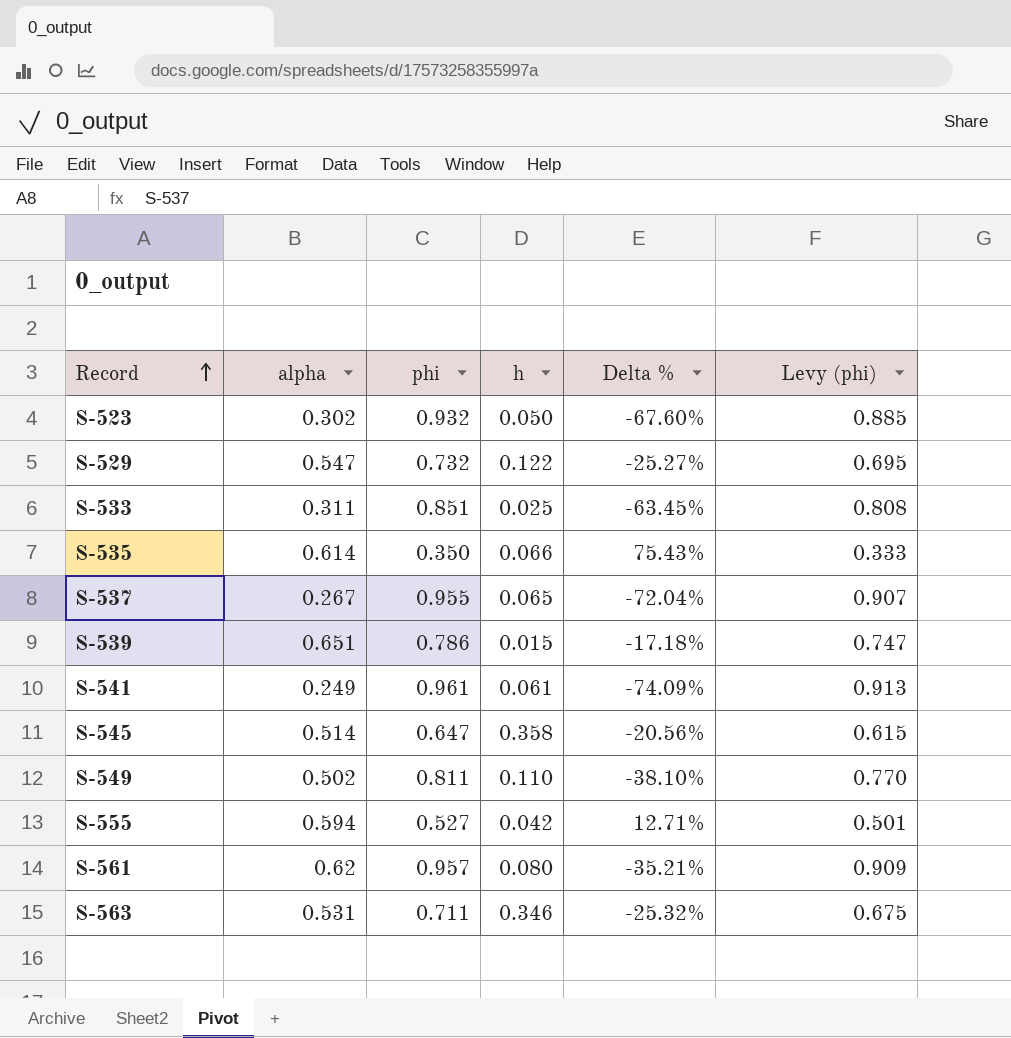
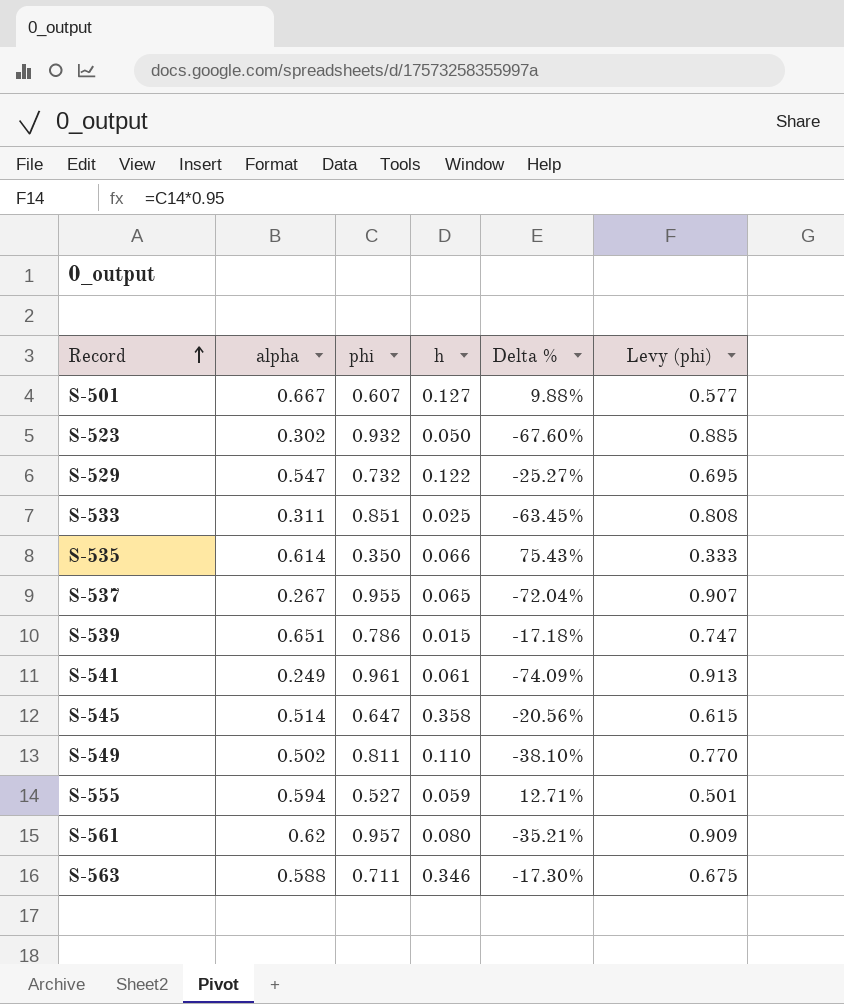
row S-501: none -> 0.667 | 0.607 | 0.127 | 9.88% | 0.577
S-555 | h: 0.042 -> 0.059
S-563 | alpha: 0.531 -> 0.588
S-563 | Delta %: -25.32% -> -17.30%

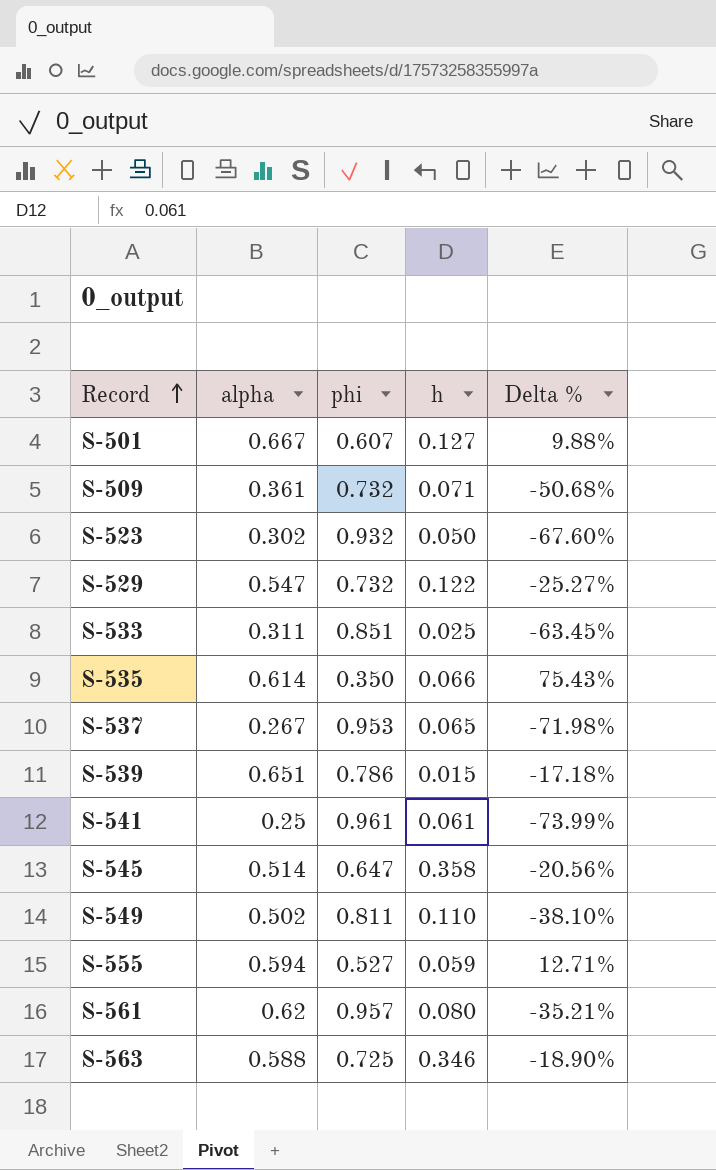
column Levy (phi) | formula: [phi] * 0.95 -> none
row S-509: none -> 0.361 | 0.732 | 0.071 | -50.68%
S-537 | phi: 0.955 -> 0.953
S-537 | Delta %: -72.04% -> -71.98%
S-541 | alpha: 0.249 -> 0.25
S-541 | Delta %: -74.09% -> -73.99%
S-563 | phi: 0.711 -> 0.725
S-563 | Delta %: -17.30% -> -18.90%

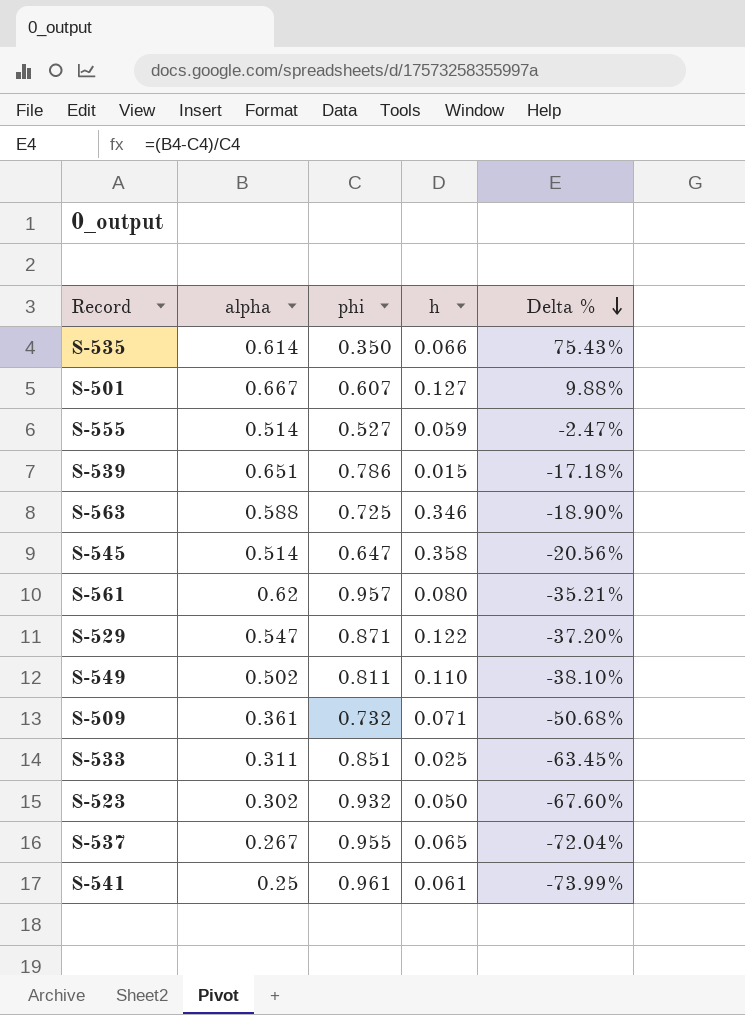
row order: Record ascending -> Delta % descending
S-555 | alpha: 0.594 -> 0.514
S-555 | Delta %: 12.71% -> -2.47%
S-529 | phi: 0.732 -> 0.871
S-529 | Delta %: -25.27% -> -37.20%
S-537 | phi: 0.953 -> 0.955
S-537 | Delta %: -71.98% -> -72.04%

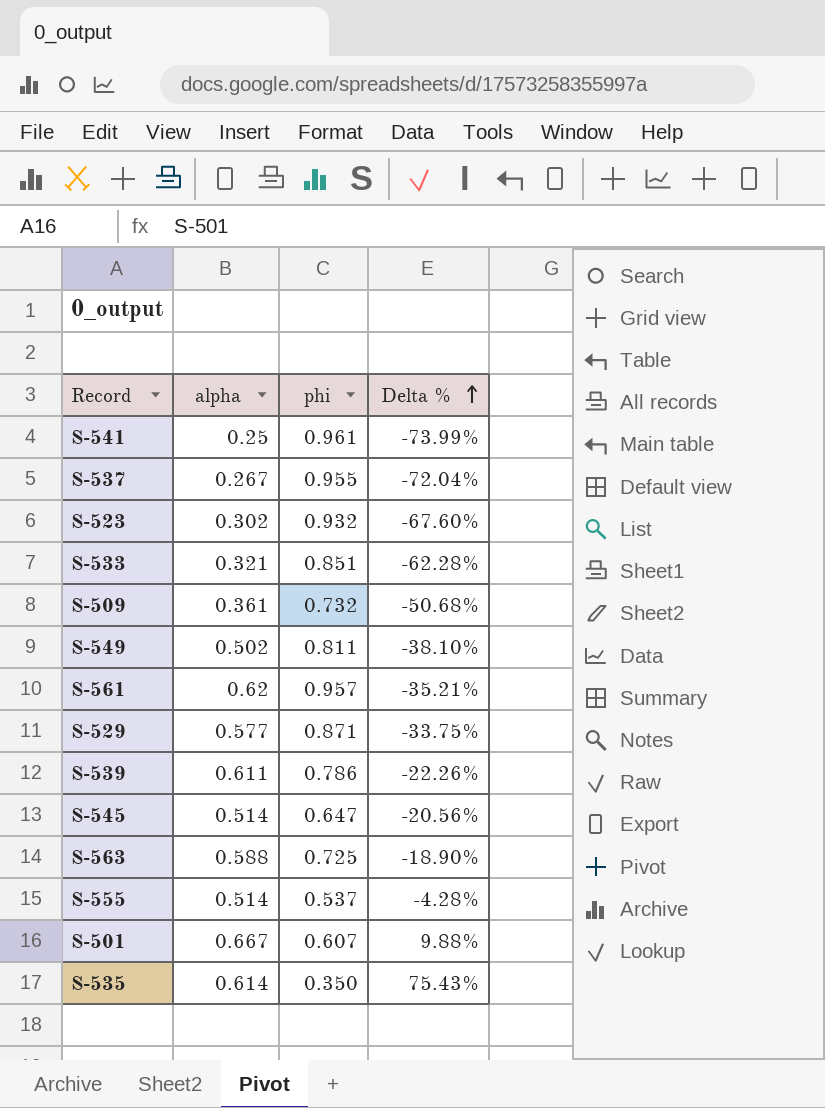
row order: Delta % descending -> Delta % ascending
column h | position: 4 -> none
S-533 | alpha: 0.311 -> 0.321
S-533 | Delta %: -63.45% -> -62.28%
S-529 | alpha: 0.547 -> 0.577
S-529 | Delta %: -37.20% -> -33.75%
S-539 | alpha: 0.651 -> 0.611
S-539 | Delta %: -17.18% -> -22.26%
S-555 | phi: 0.527 -> 0.537
S-555 | Delta %: -2.47% -> -4.28%

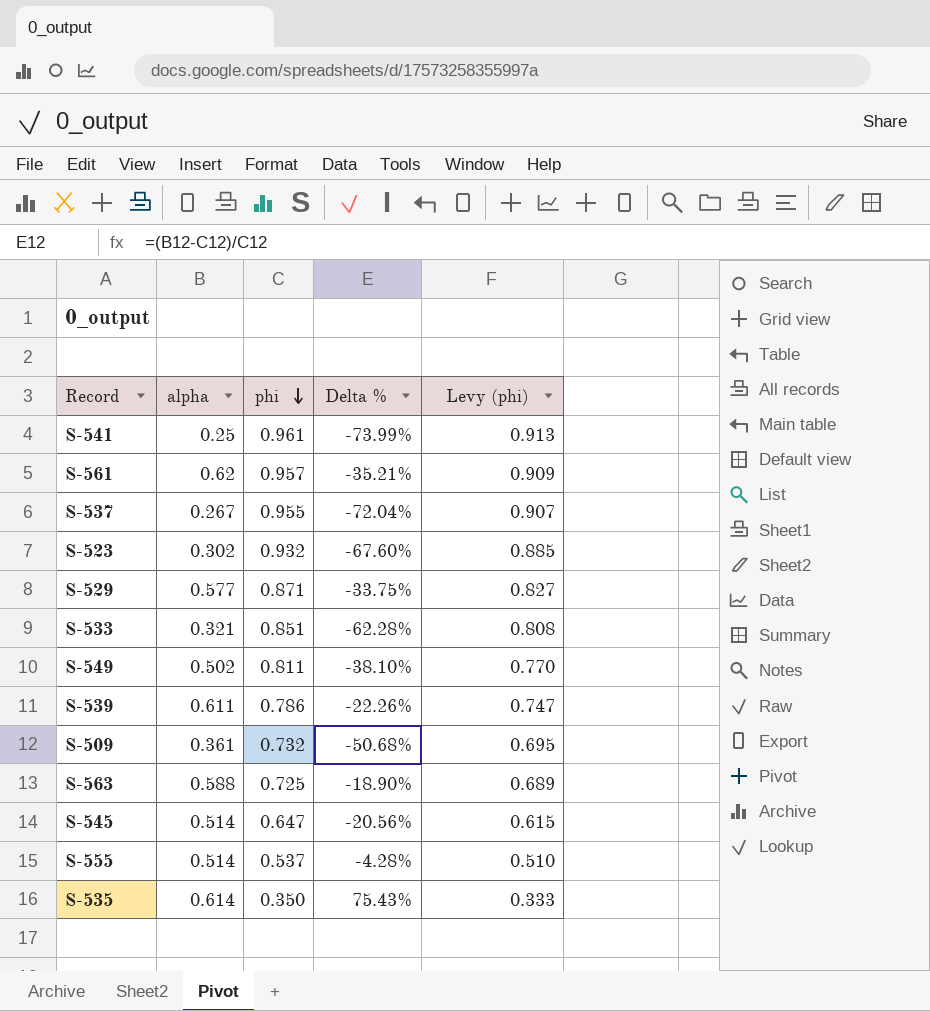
row order: Delta % ascending -> phi descending
column Levy (phi) | formula: none -> [phi] * 0.95
row S-501: 0.667 | 0.607 | 9.88% -> none

